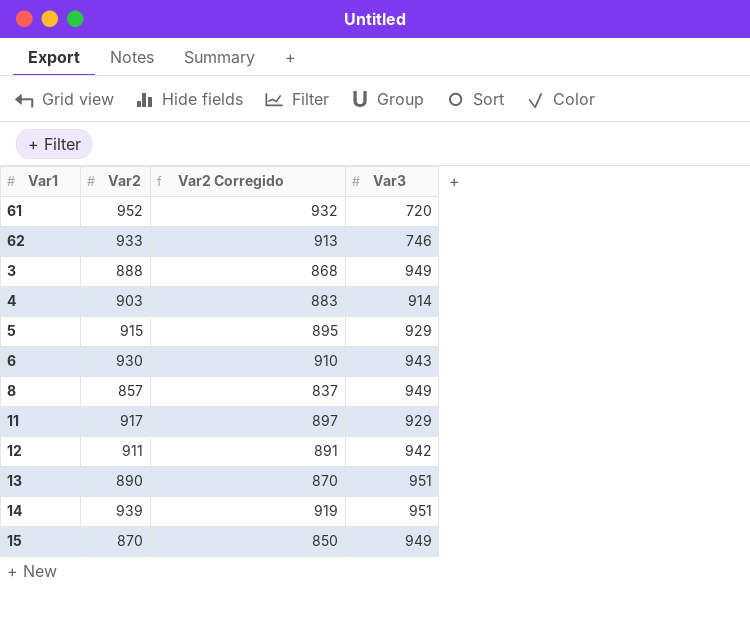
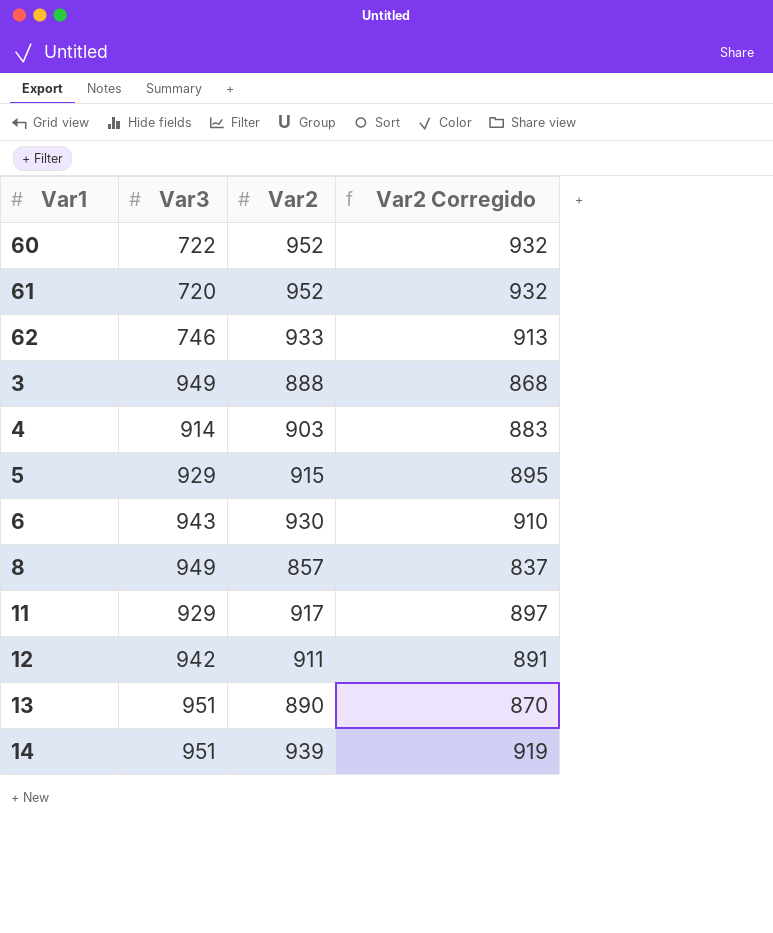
column Var3 | position: 4 -> 2
row 15: 870 | 850 | 949 -> none
row 60: none -> 722 | 952 | 932

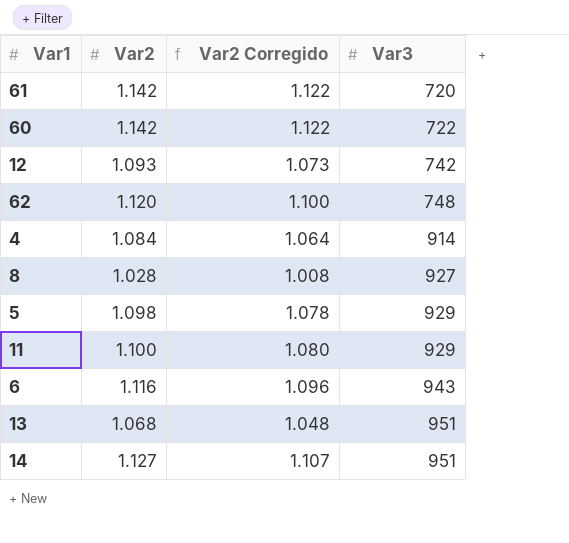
row order: none -> Var3 ascending
column Var3 | position: 2 -> 4
row 3: 949 | 888 | 868 -> none
61 | Var2: 952 -> 1.142
61 | Var2 Corregido: 932 -> 1.122
60 | Var2: 952 -> 1.142
60 | Var2 Corregido: 932 -> 1.122
12 | Var2: 911 -> 1.093
12 | Var2 Corregido: 891 -> 1.073
12 | Var3: 942 -> 742
62 | Var2: 933 -> 1.120
62 | Var2 Corregido: 913 -> 1.100
62 | Var3: 746 -> 748
4 | Var2: 903 -> 1.084
4 | Var2 Corregido: 883 -> 1.064
8 | Var2: 857 -> 1.028
8 | Var2 Corregido: 837 -> 1.008
8 | Var3: 949 -> 927
5 | Var2: 915 -> 1.098
5 | Var2 Corregido: 895 -> 1.078
11 | Var2: 917 -> 1.100
11 | Var2 Corregido: 897 -> 1.080
6 | Var2: 930 -> 1.116
6 | Var2 Corregido: 910 -> 1.096
13 | Var2: 890 -> 1.068
13 | Var2 Corregido: 870 -> 1.048
14 | Var2: 939 -> 1.127
14 | Var2 Corregido: 919 -> 1.107

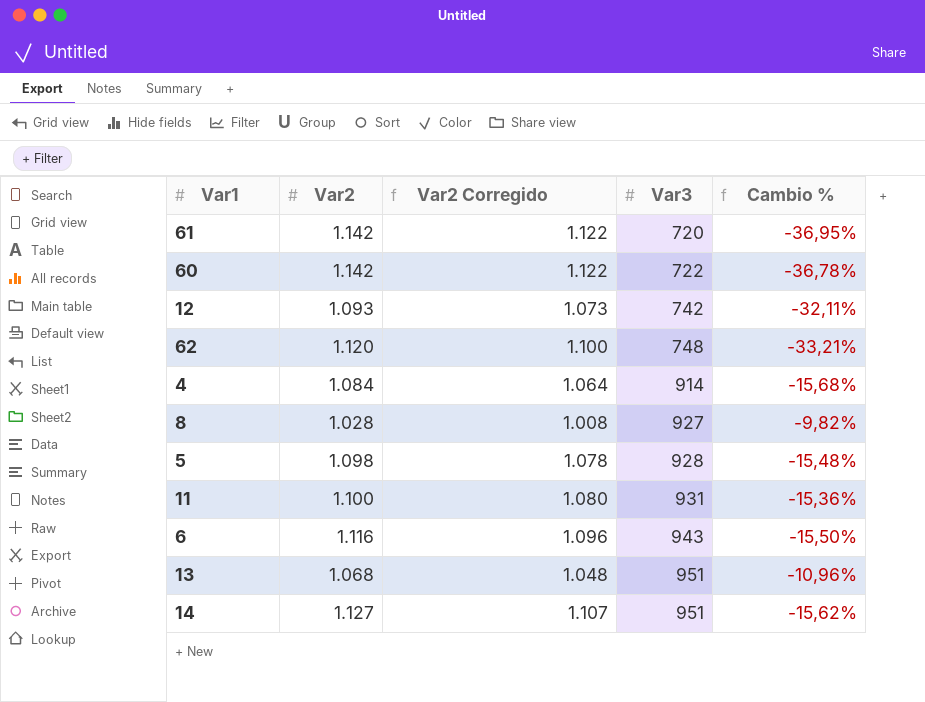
column Cambio % | formula: none -> ([Var3] - [Var2]) / [Var2]
5 | Var3: 929 -> 928
11 | Var3: 929 -> 931

